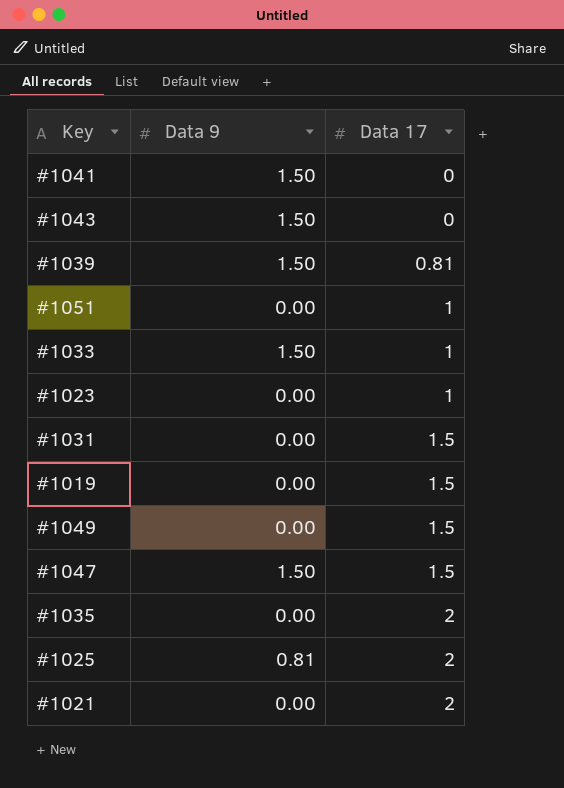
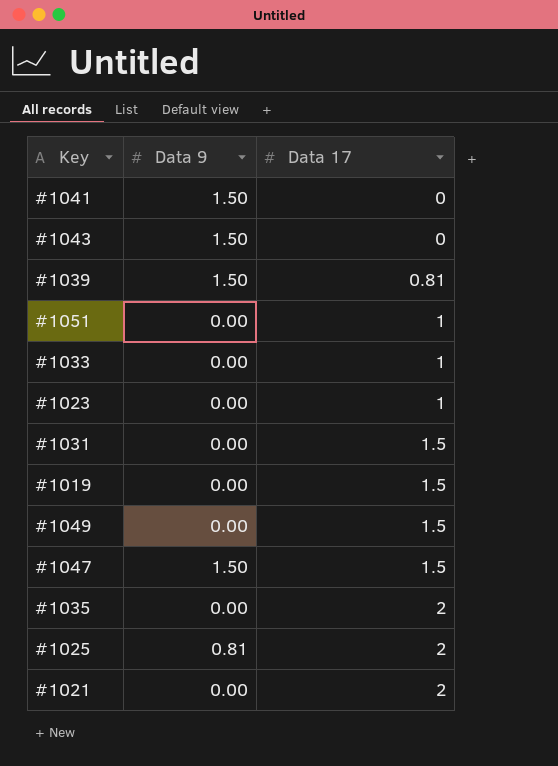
#1033 | Data 9: 1.50 -> 0.00

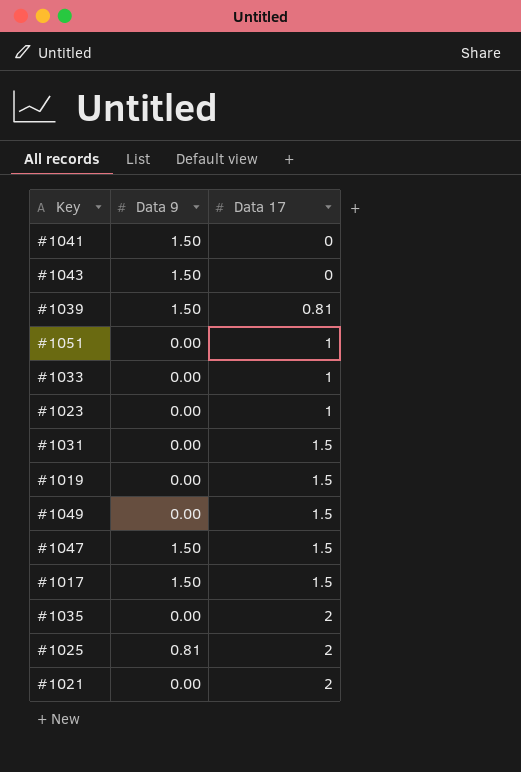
row #1017: none -> 1.50 | 1.5

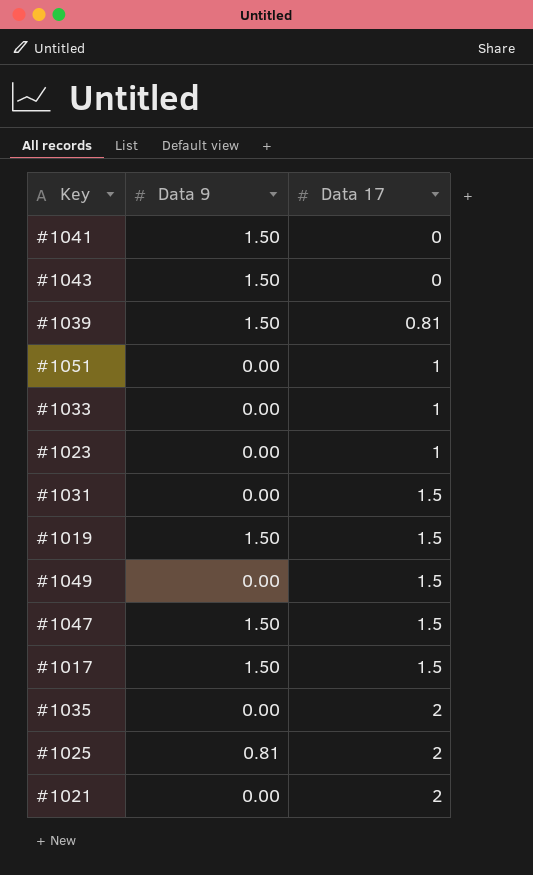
#1019 | Data 9: 0.00 -> 1.50

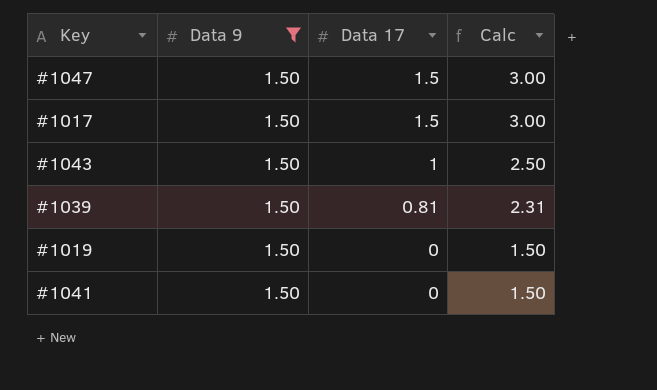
filter: none -> Data 9 = 1.50
row order: Data 17 ascending -> Data 17 descending
column Calc | formula: none -> [Data 9] + [Data 17]
#1043 | Data 17: 0 -> 1
#1019 | Data 17: 1.5 -> 0

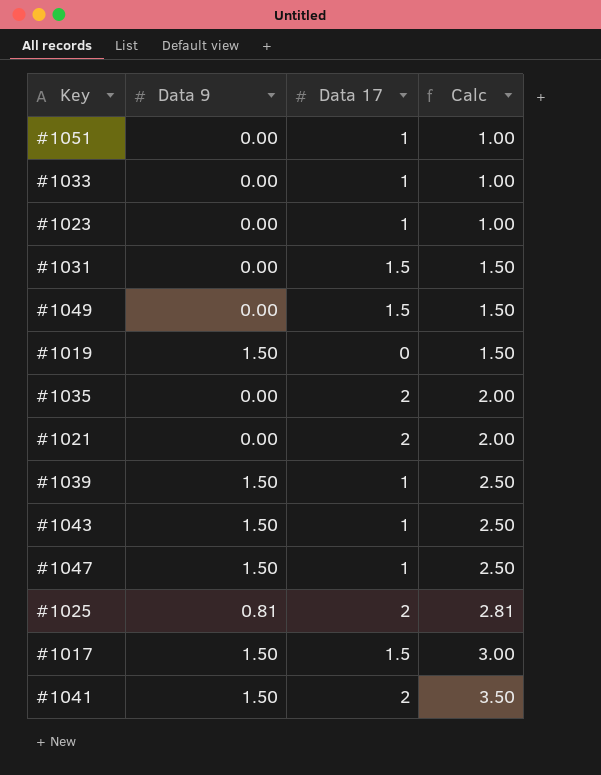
filter: Data 9 = 1.50 -> none
row order: Data 17 descending -> Calc ascending
#1039 | Data 17: 0.81 -> 1
#1039 | Calc: 2.31 -> 2.50
#1047 | Data 17: 1.5 -> 1
#1047 | Calc: 3.00 -> 2.50
#1041 | Data 17: 0 -> 2
#1041 | Calc: 1.50 -> 3.50

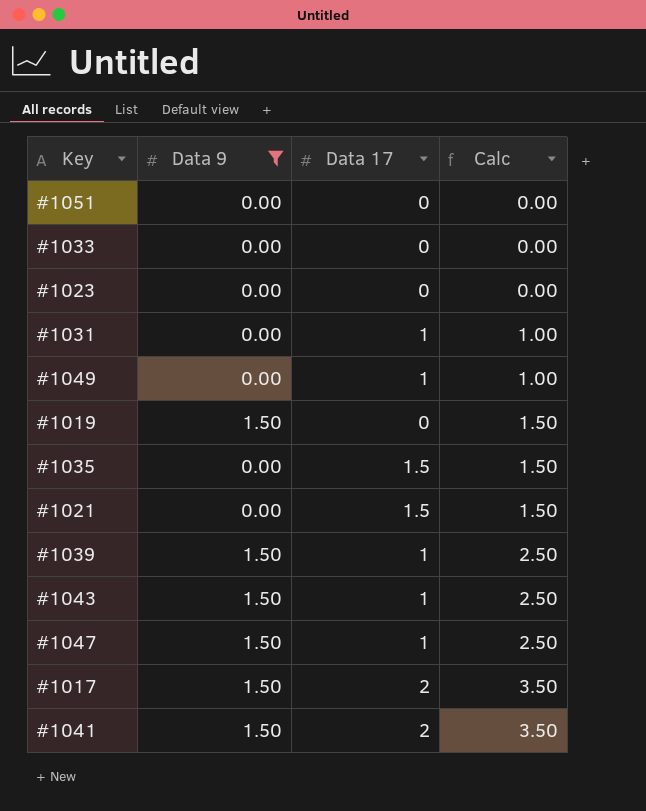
filter: none -> Data 9 != 0.81
#1051 | Data 17: 1 -> 0
#1051 | Calc: 1.00 -> 0.00
#1033 | Data 17: 1 -> 0
#1033 | Calc: 1.00 -> 0.00
#1023 | Data 17: 1 -> 0
#1023 | Calc: 1.00 -> 0.00
#1031 | Data 17: 1.5 -> 1
#1031 | Calc: 1.50 -> 1.00
#1049 | Data 17: 1.5 -> 1
#1049 | Calc: 1.50 -> 1.00
#1035 | Data 17: 2 -> 1.5
#1035 | Calc: 2.00 -> 1.50
#1021 | Data 17: 2 -> 1.5
#1021 | Calc: 2.00 -> 1.50
#1017 | Data 17: 1.5 -> 2
#1017 | Calc: 3.00 -> 3.50

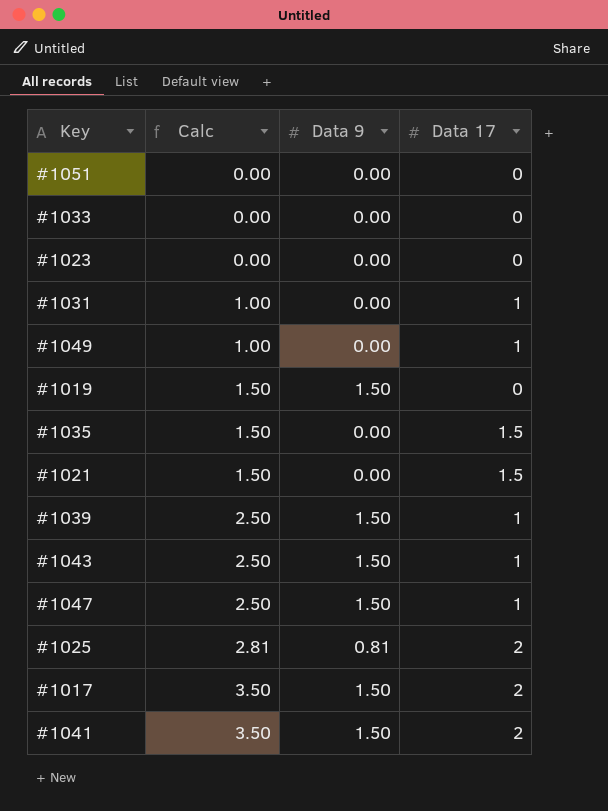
filter: Data 9 != 0.81 -> none
column Calc | position: 4 -> 2

